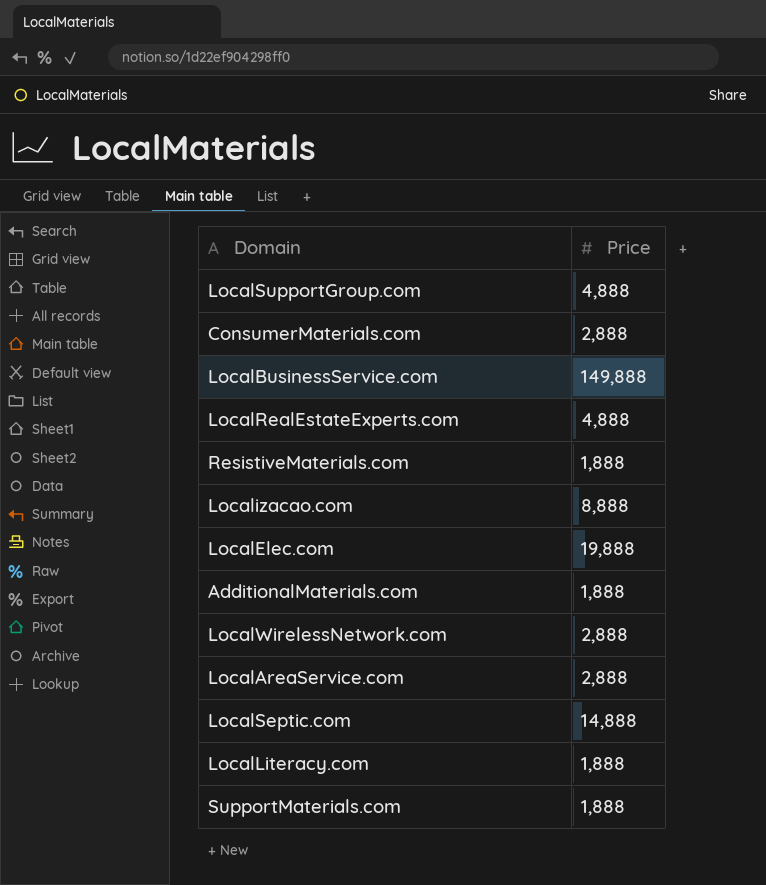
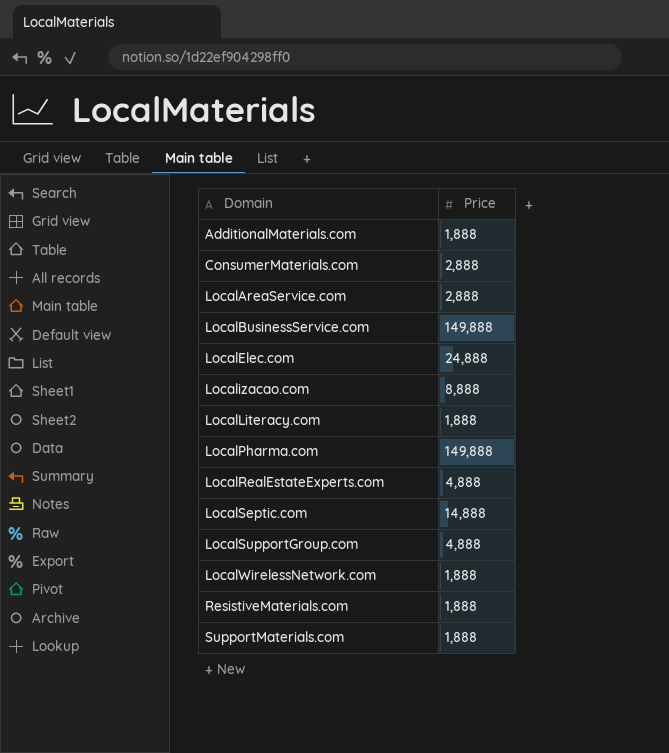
row order: none -> Domain ascending
LocalElec.com | Price: 19,888 -> 24,888
row LocalPharma.com: none -> 149,888
LocalWirelessNetwork.com | Price: 2,888 -> 1,888

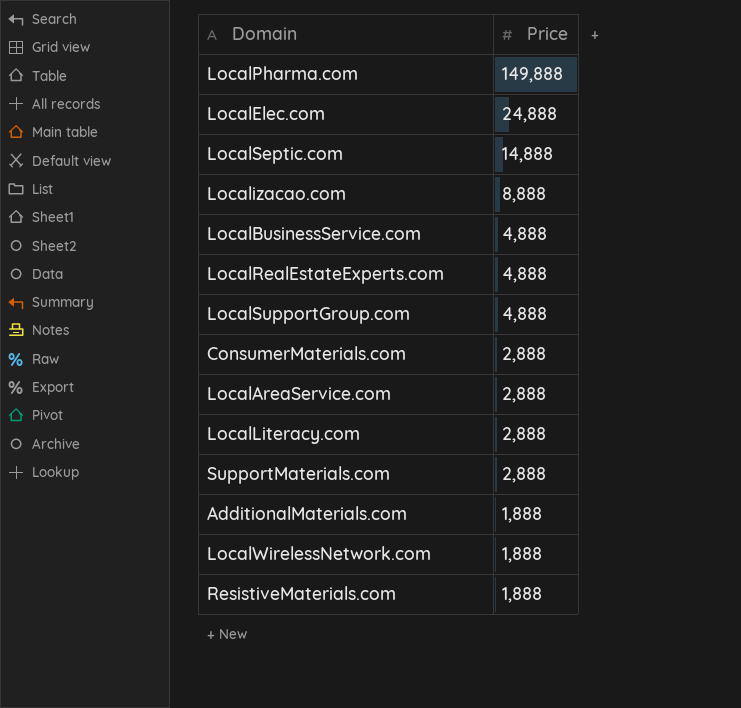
row order: Domain ascending -> Price descending
LocalBusinessService.com | Price: 149,888 -> 4,888
LocalLiteracy.com | Price: 1,888 -> 2,888
SupportMaterials.com | Price: 1,888 -> 2,888

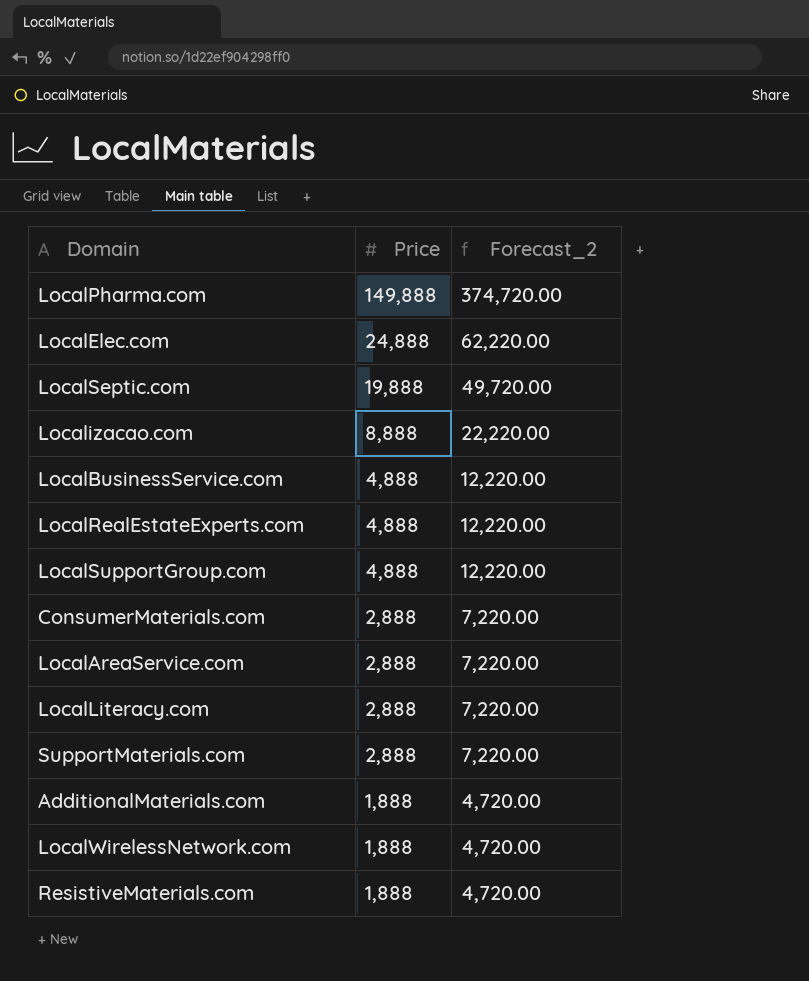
column Forecast_2 | formula: none -> [Price] * 2.5
LocalSeptic.com | Price: 14,888 -> 19,888

